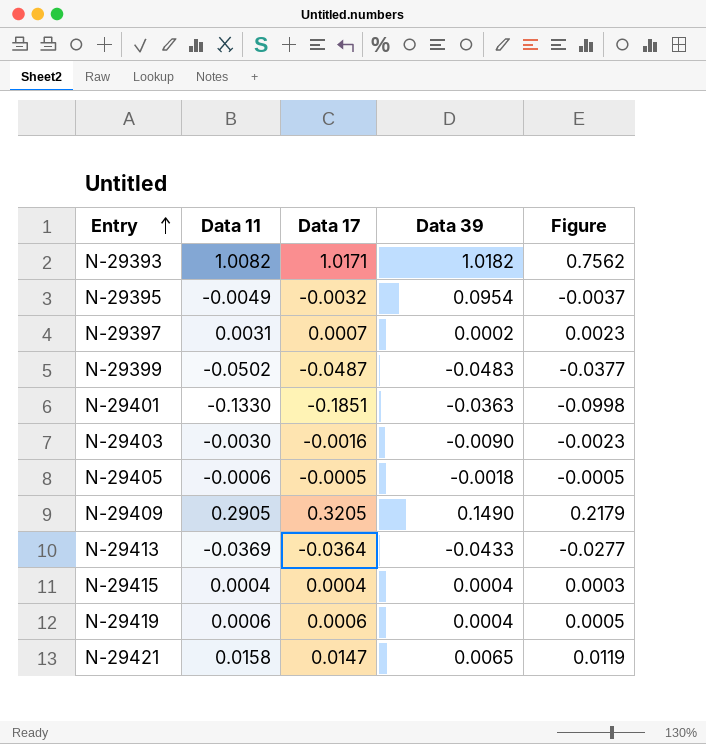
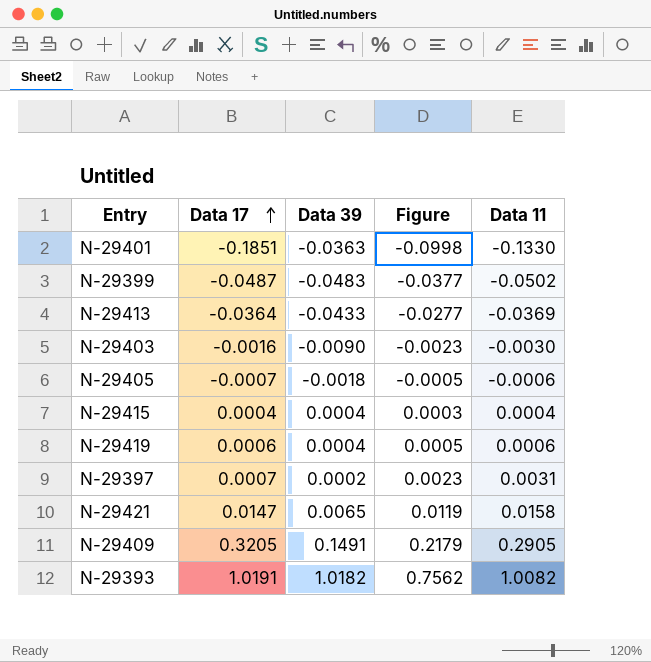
row order: Entry ascending -> Data 17 ascending
column Data 11 | position: 2 -> 5
row N-29395: -0.0049 | -0.0032 | 0.0954 | -0.0037 -> none
N-29405 | Data 17: -0.0005 -> -0.0007
N-29409 | Data 39: 0.1490 -> 0.1491
N-29393 | Data 17: 1.0171 -> 1.0191

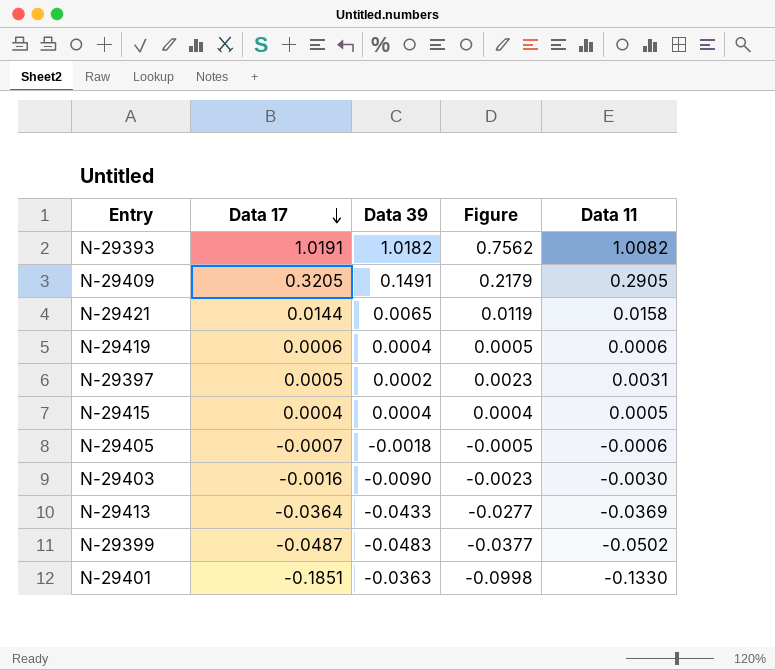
row order: Data 17 ascending -> Data 17 descending
N-29421 | Data 17: 0.0147 -> 0.0144
N-29397 | Data 17: 0.0007 -> 0.0005
N-29415 | Figure: 0.0003 -> 0.0004
N-29415 | Data 11: 0.0004 -> 0.0005

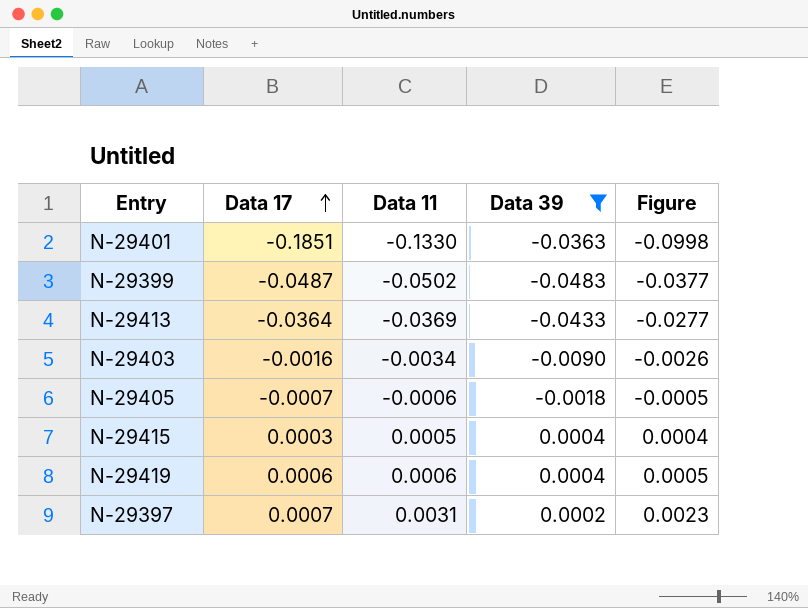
filter: none -> Data 39 <= 0.0004
row order: Data 17 descending -> Data 17 ascending
column Data 11 | position: 5 -> 3
N-29403 | Data 11: -0.0030 -> -0.0034
N-29403 | Figure: -0.0023 -> -0.0026
N-29415 | Data 17: 0.0004 -> 0.0003
N-29397 | Data 17: 0.0005 -> 0.0007

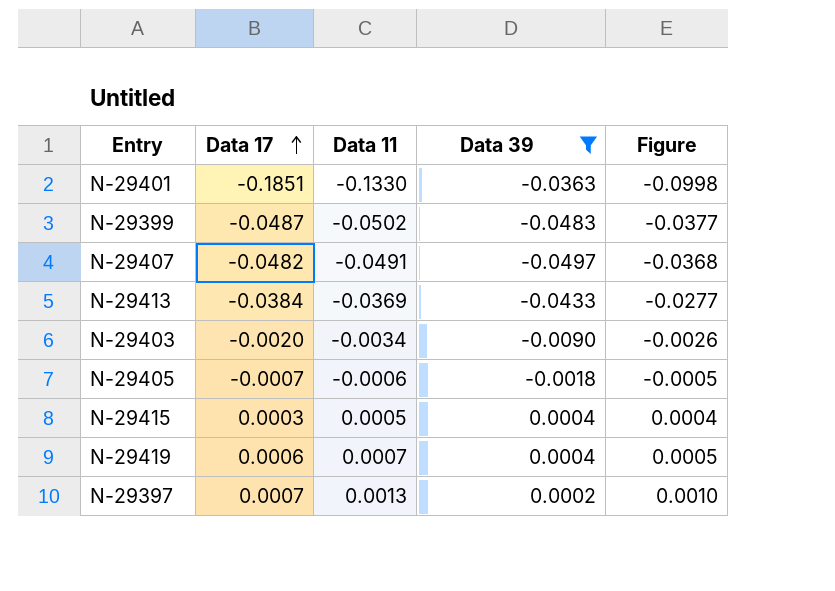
row N-29407: none -> -0.0482 | -0.0491 | -0.0497 | -0.0368
N-29413 | Data 17: -0.0364 -> -0.0384
N-29403 | Data 17: -0.0016 -> -0.0020
N-29419 | Data 11: 0.0006 -> 0.0007
N-29397 | Data 11: 0.0031 -> 0.0013
N-29397 | Figure: 0.0023 -> 0.0010

